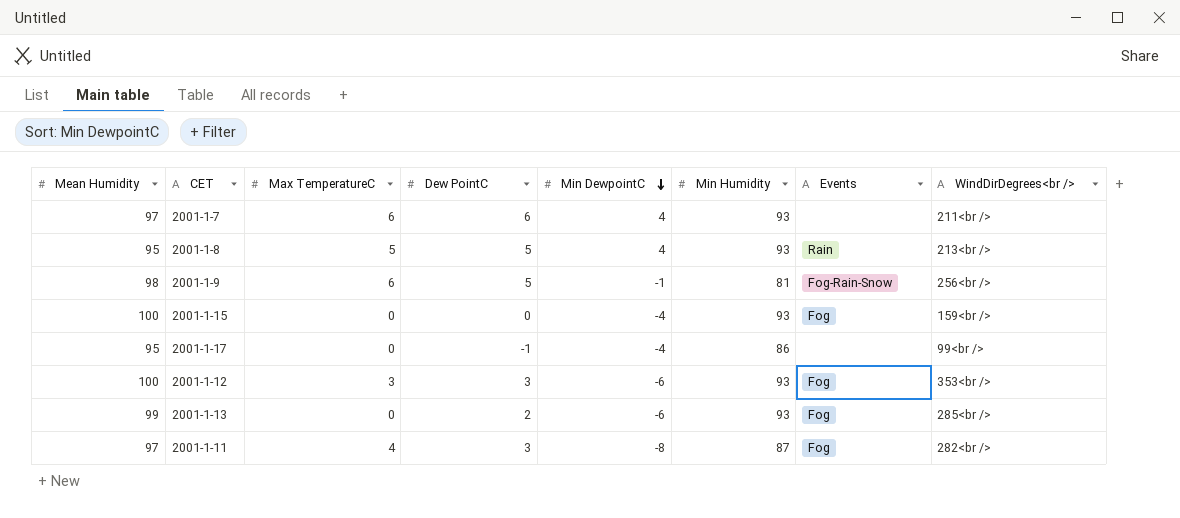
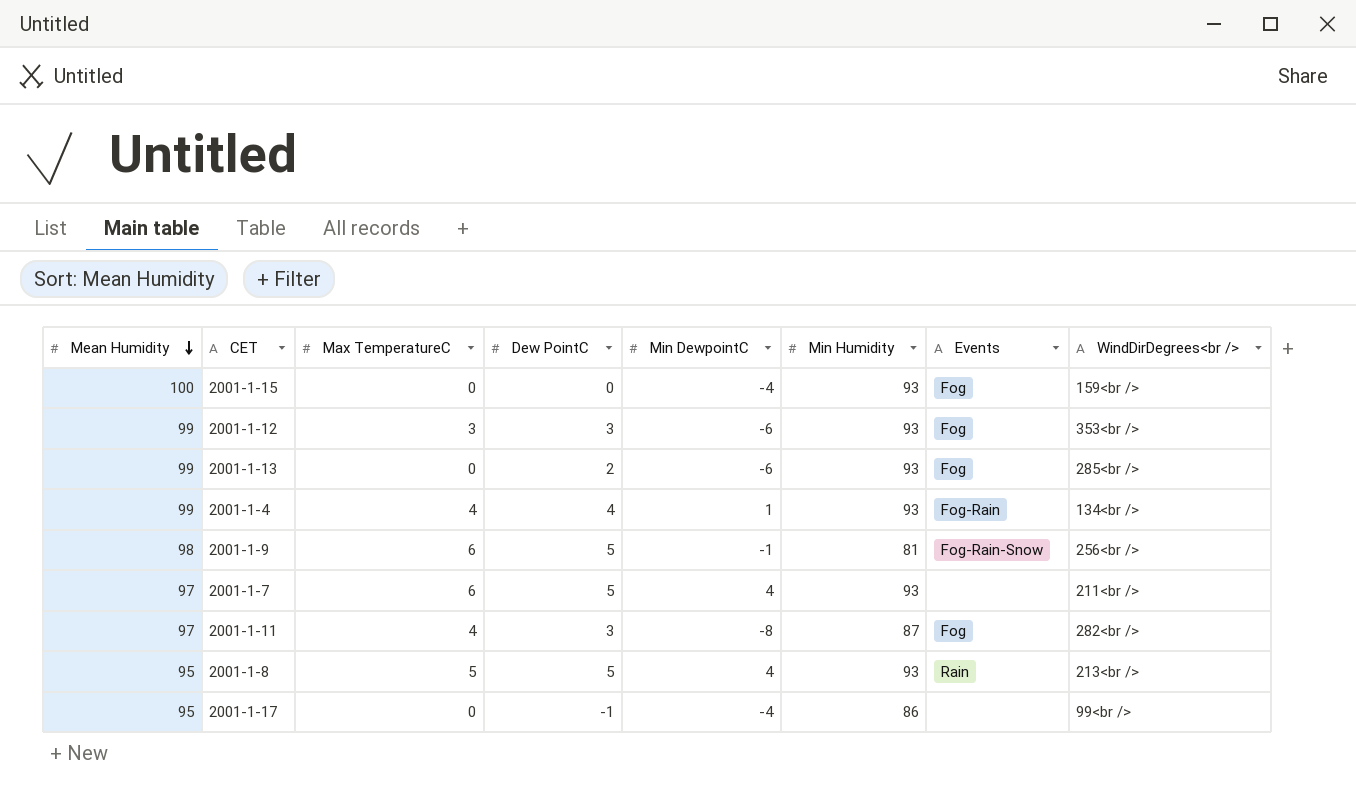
row order: Min DewpointC descending -> Mean Humidity descending
2001-1-12 | Mean Humidity: 100 -> 99
row 2001-1-4: none -> 99 | 4 | 4 | 1 | 93 | Fog-Rain | 134<br />
2001-1-7 | Dew PointC: 6 -> 5

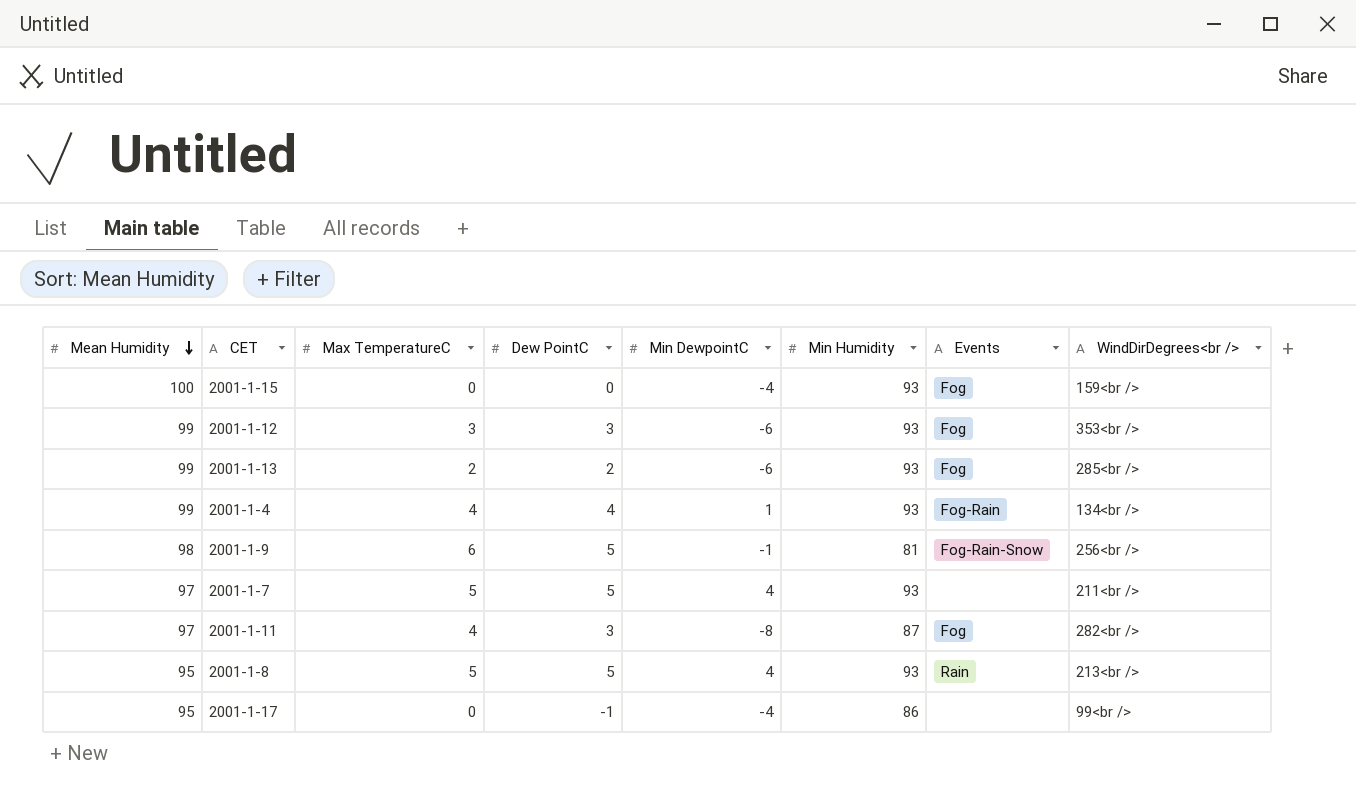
2001-1-13 | Max TemperatureC: 0 -> 2
2001-1-7 | Max TemperatureC: 6 -> 5

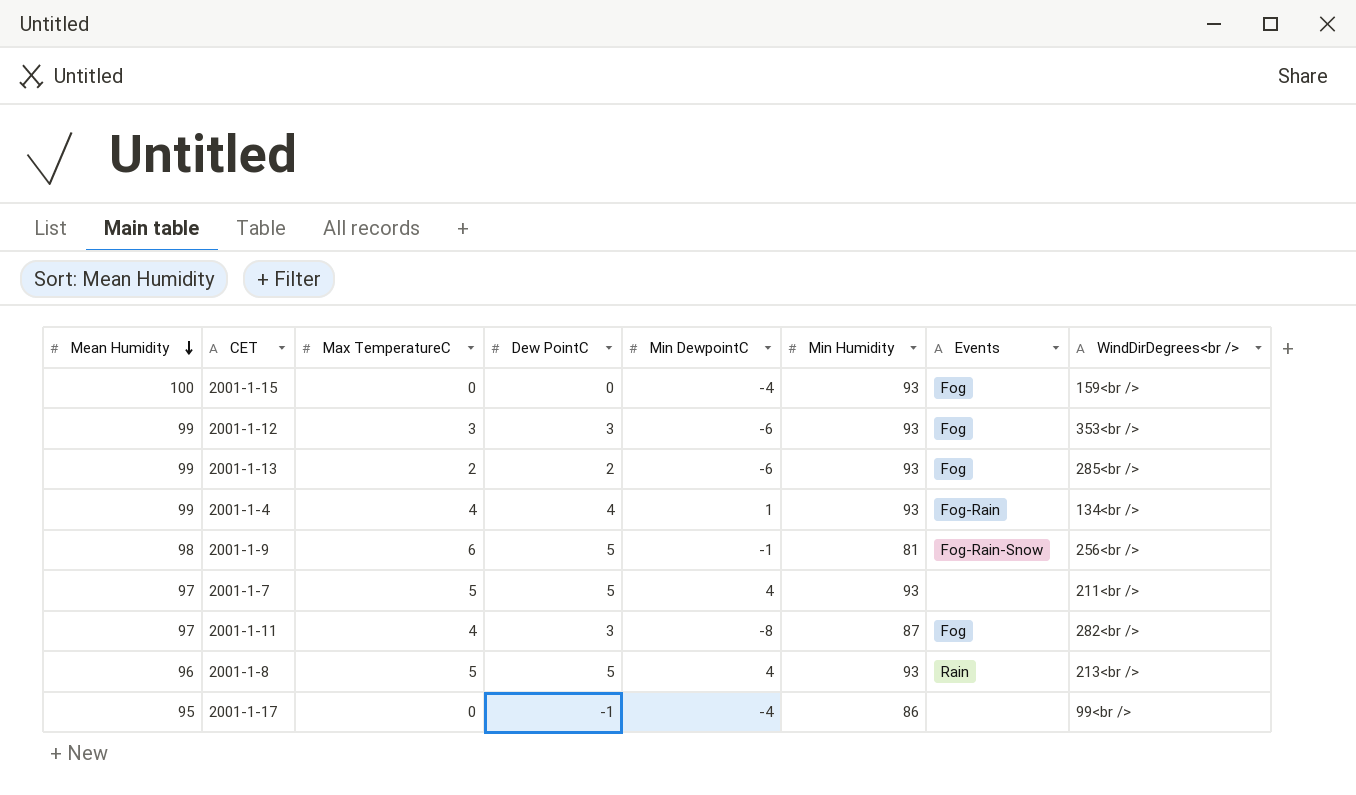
2001-1-8 | Mean Humidity: 95 -> 96

